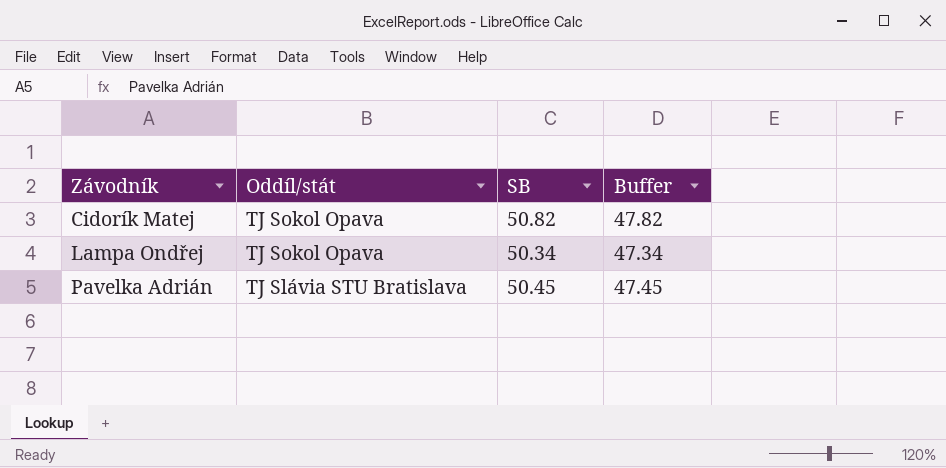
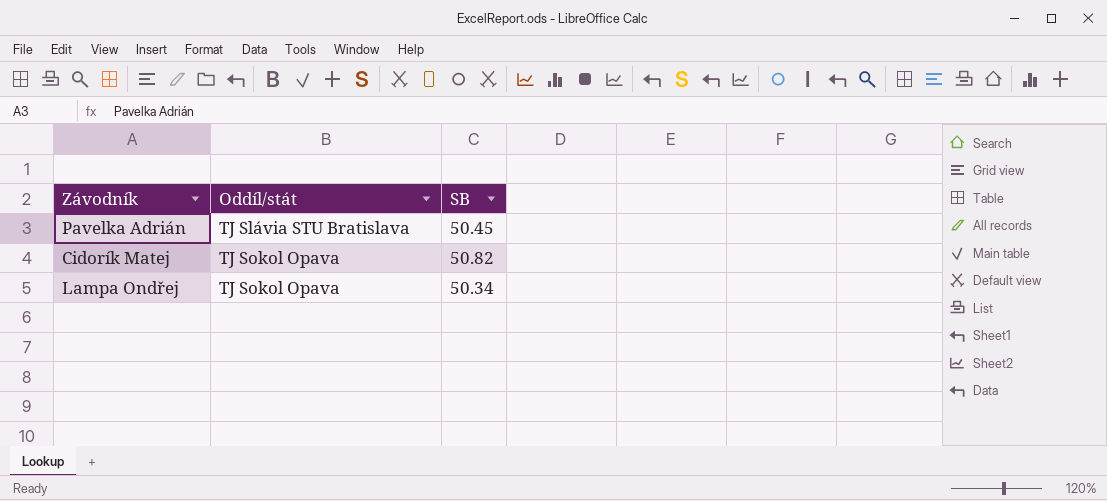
row order: Závodník ascending -> Oddíl/stát ascending
column Buffer | formula: [SB] - 3 -> none

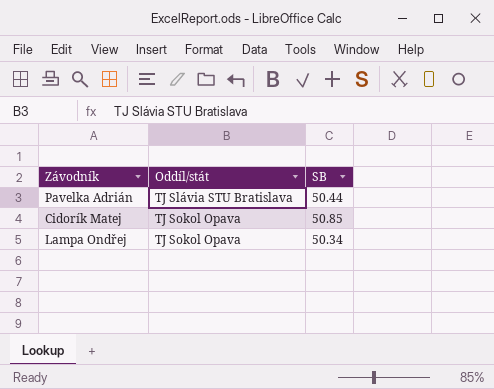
Pavelka Adrián | SB: 50.45 -> 50.44
Cidorík Matej | SB: 50.82 -> 50.85

